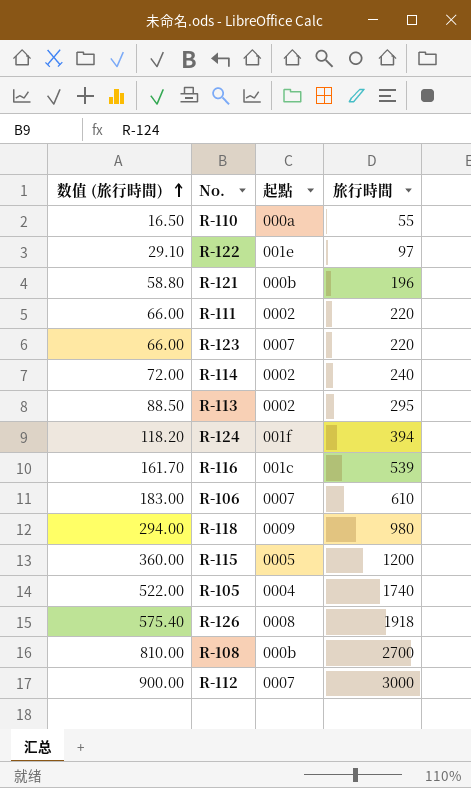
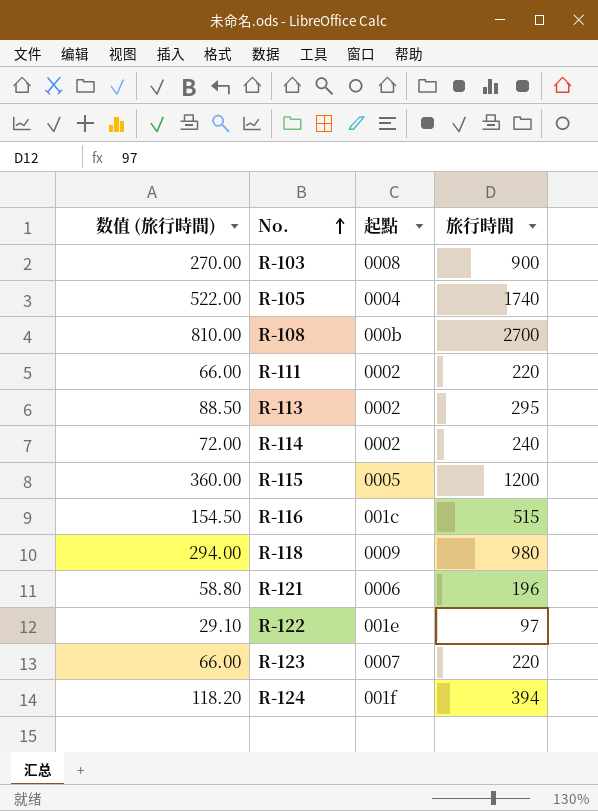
row order: 数值 (旅行時間) ascending -> No. ascending
row R-110: 16.50 | 000a | 55 -> none
row R-106: 183.00 | 0007 | 610 -> none
row R-126: 575.40 | 0008 | 1918 -> none
row R-112: 900.00 | 0007 | 3000 -> none
row R-103: none -> 270.00 | 0008 | 900
R-116 | 数值 (旅行時間): 161.70 -> 154.50
R-116 | 旅行時間: 539 -> 515
R-121 | 起點: 000b -> 0006

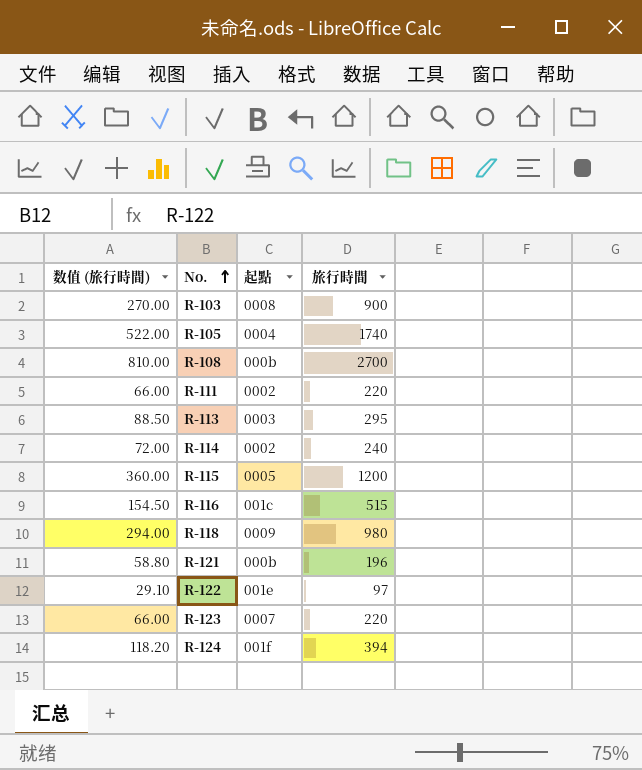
R-113 | 起點: 0002 -> 0003
R-121 | 起點: 0006 -> 000b

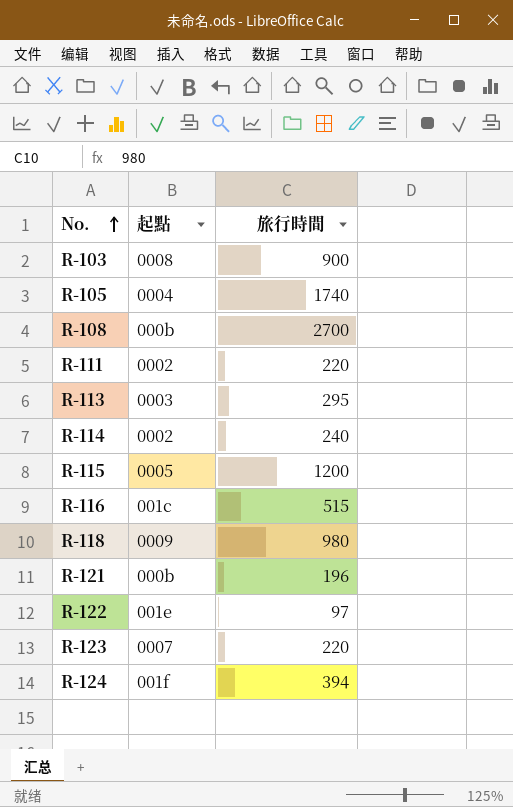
column 数值 (旅行時間) | formula: [旅行時間] * 0.3 -> none

